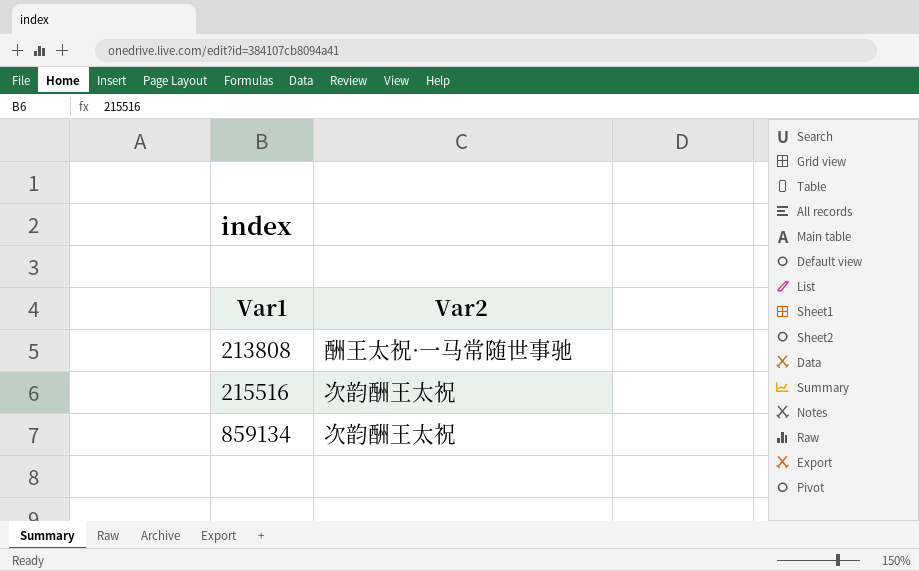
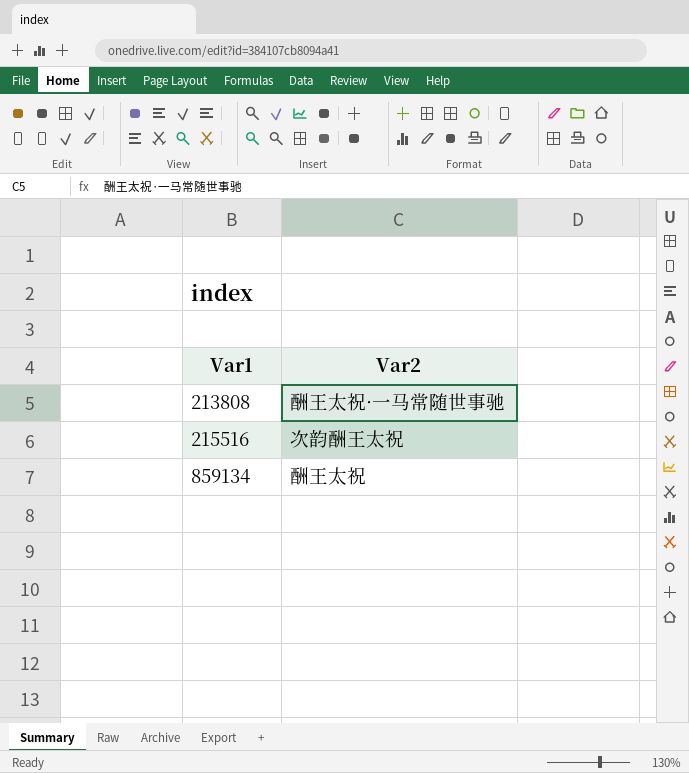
859134 | Var2: 次韵酬王太祝 -> 酬王太祝

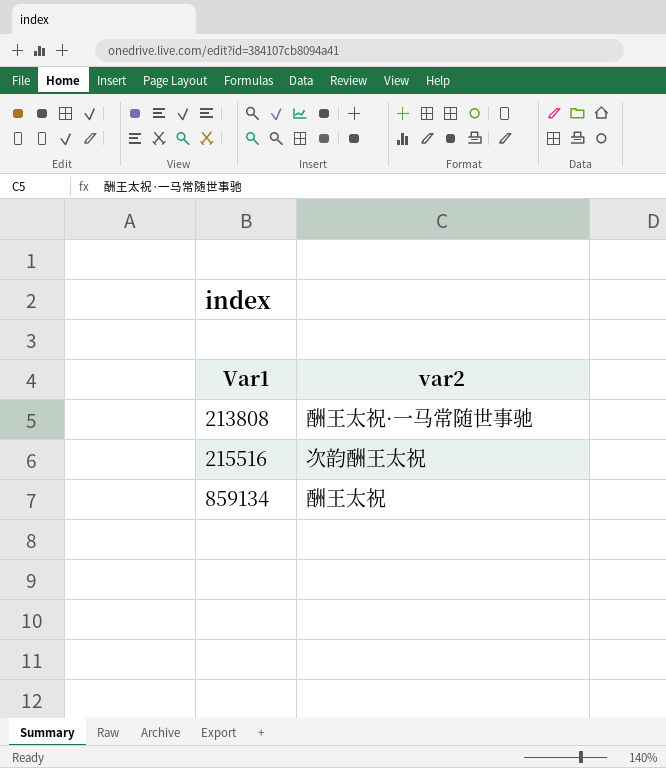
column name: Var2 -> var2

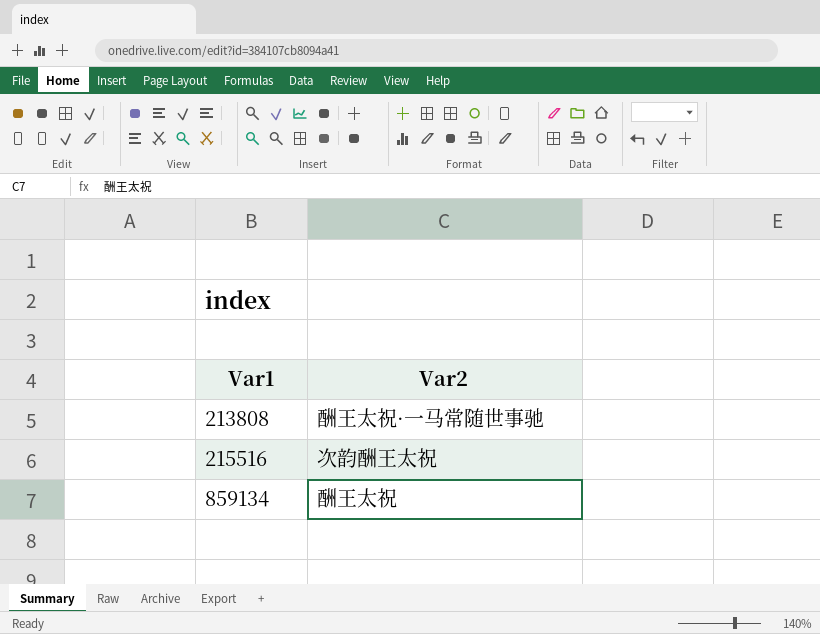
column name: var2 -> Var2

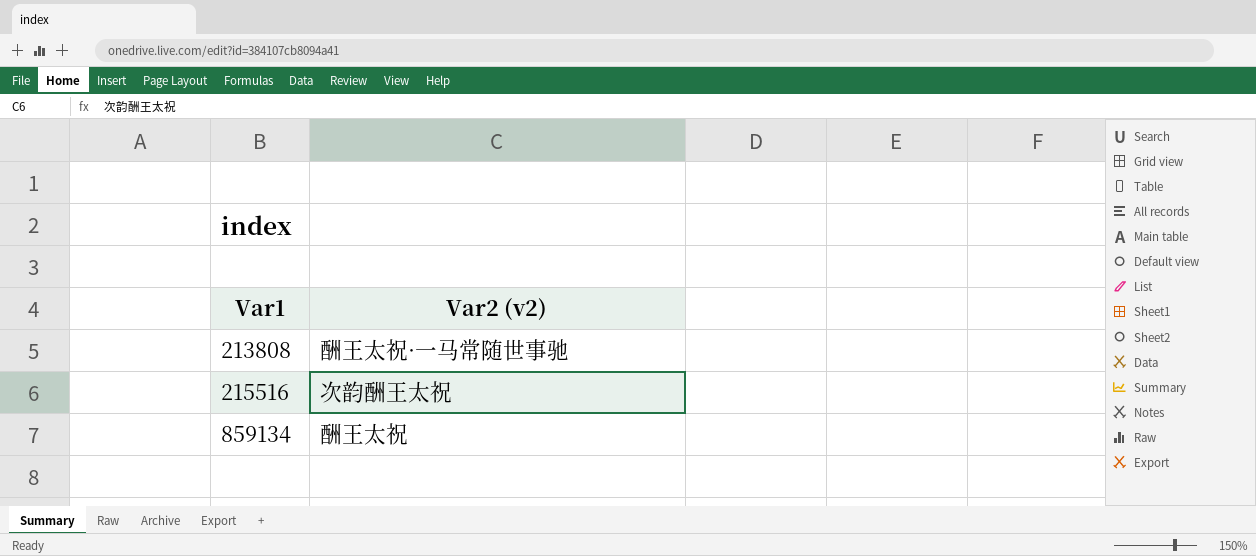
column name: Var2 -> Var2 (v2)

